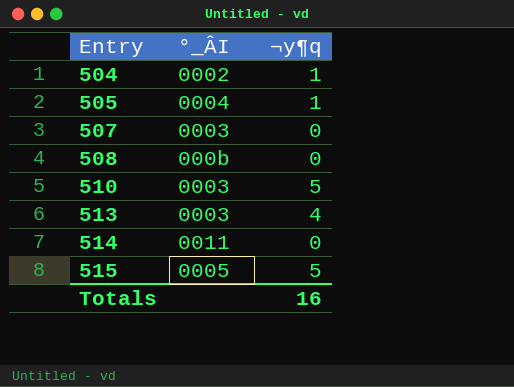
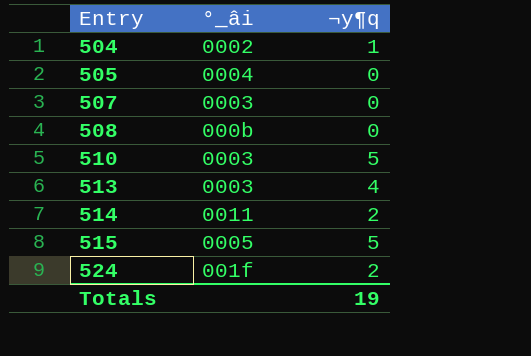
column name: °_ÂI -> °_âi
505 | ¬y¶q: 1 -> 0
514 | ¬y¶q: 0 -> 2
row 524: none -> 001f | 2
Totals | ¬y¶q: 16 -> 19

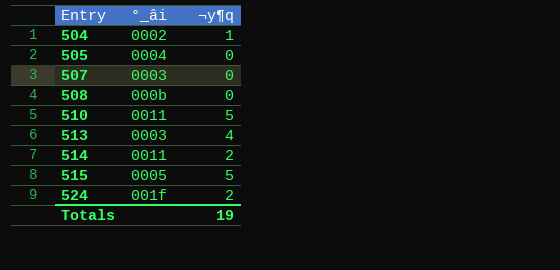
510 | °_âi: 0003 -> 0011

